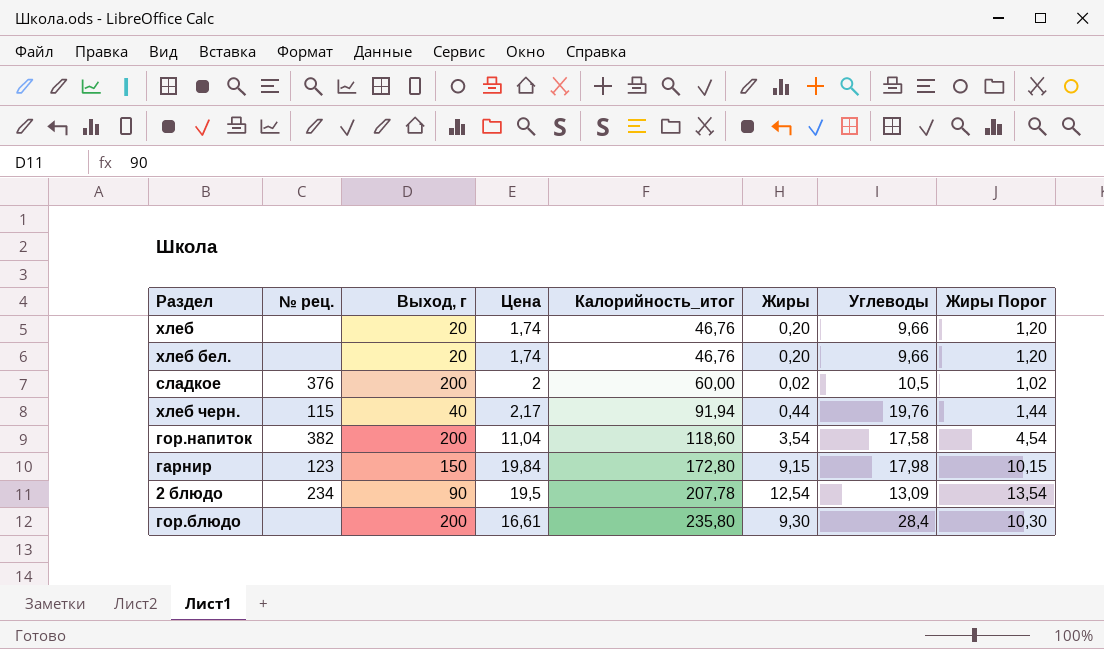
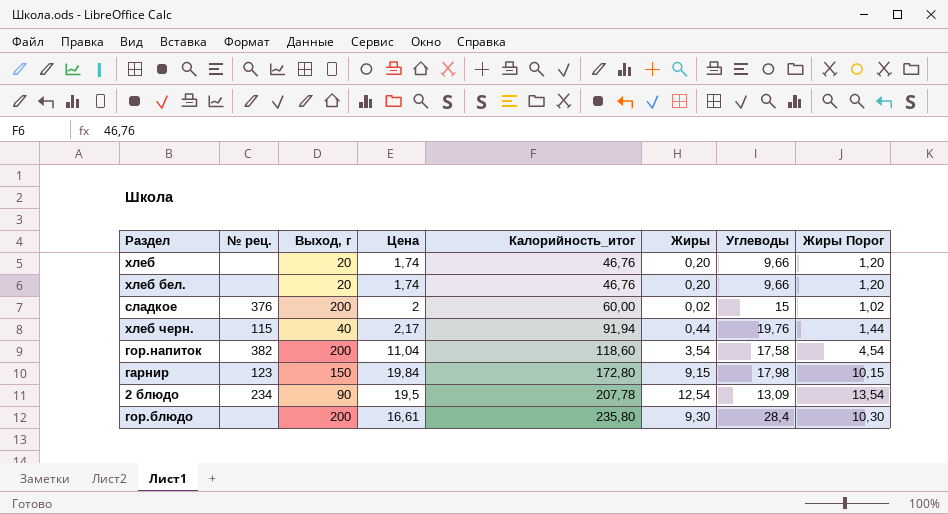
сладкое | Углеводы: 10,5 -> 15

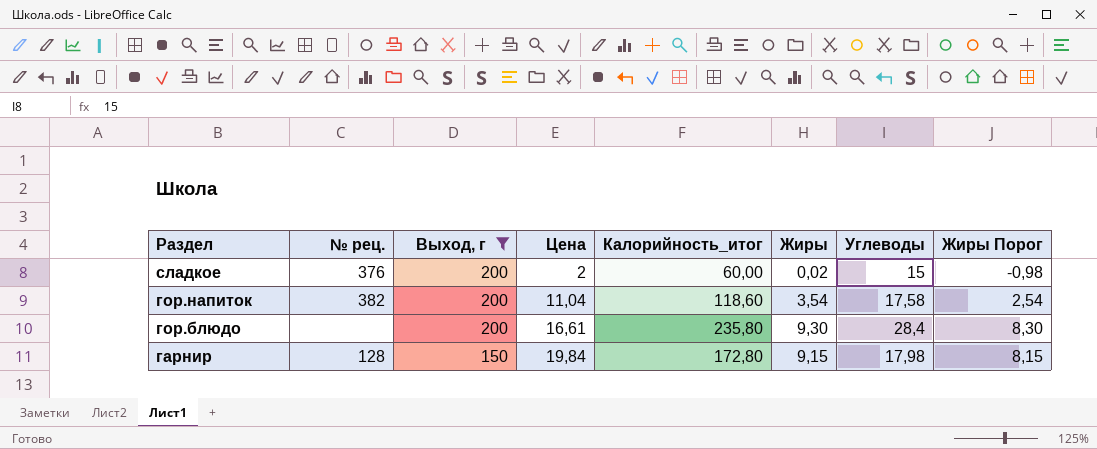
filter: none -> Выход, г >= 150
row order: Калорийность_итог ascending -> Раздел descending
column Жиры Порог | formula: [Жиры] + 1 -> [Жиры] - 1
гарнир | № рец.: 123 -> 128

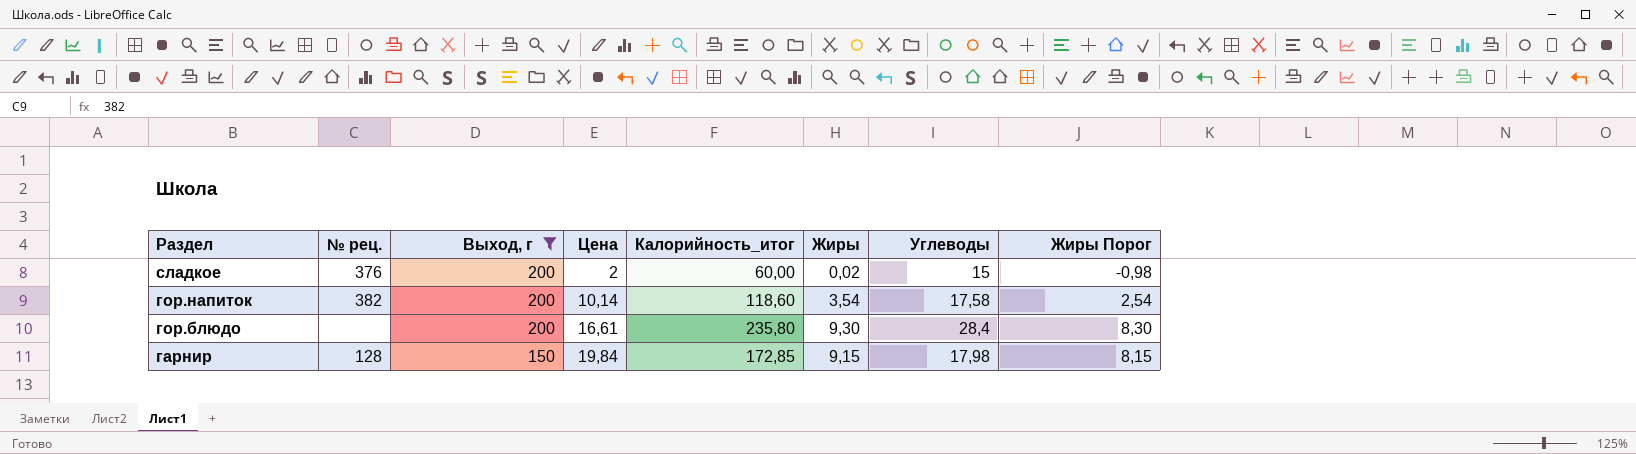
гор.напиток | Цена: 11,04 -> 10,14
гарнир | Калорийность_итог: 172,80 -> 172,85

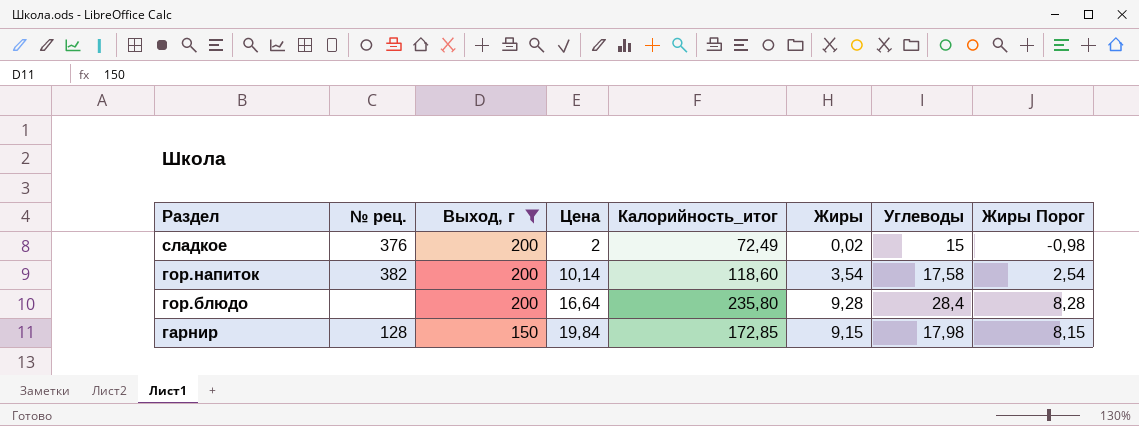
сладкое | Калорийность_итог: 60,00 -> 72,49
гор.блюдо | Цена: 16,61 -> 16,64
гор.блюдо | Жиры: 9,30 -> 9,28
гор.блюдо | Жиры Порог: 8,30 -> 8,28

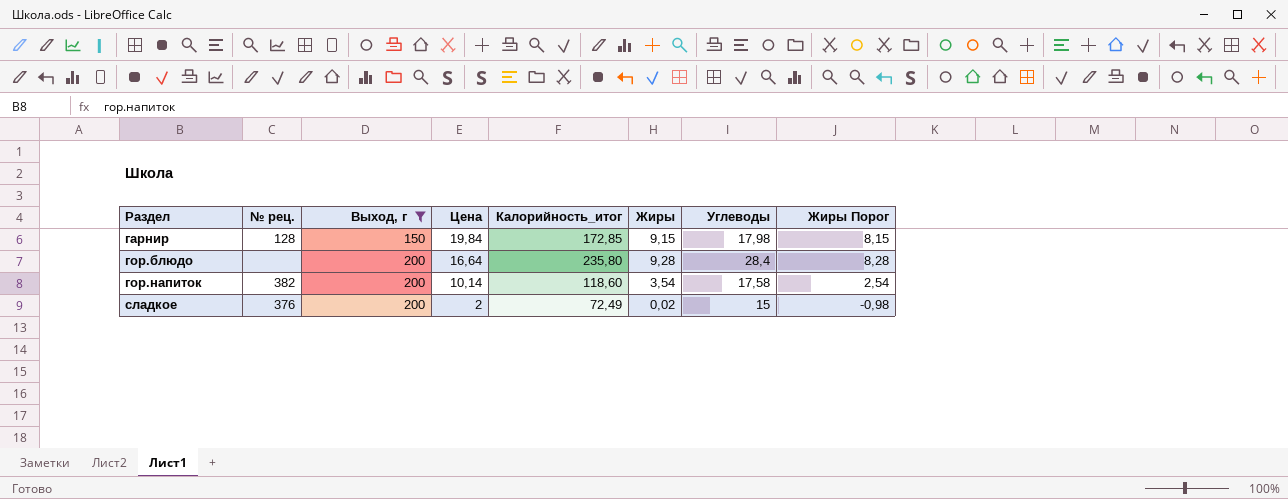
row order: Раздел descending -> Раздел ascending

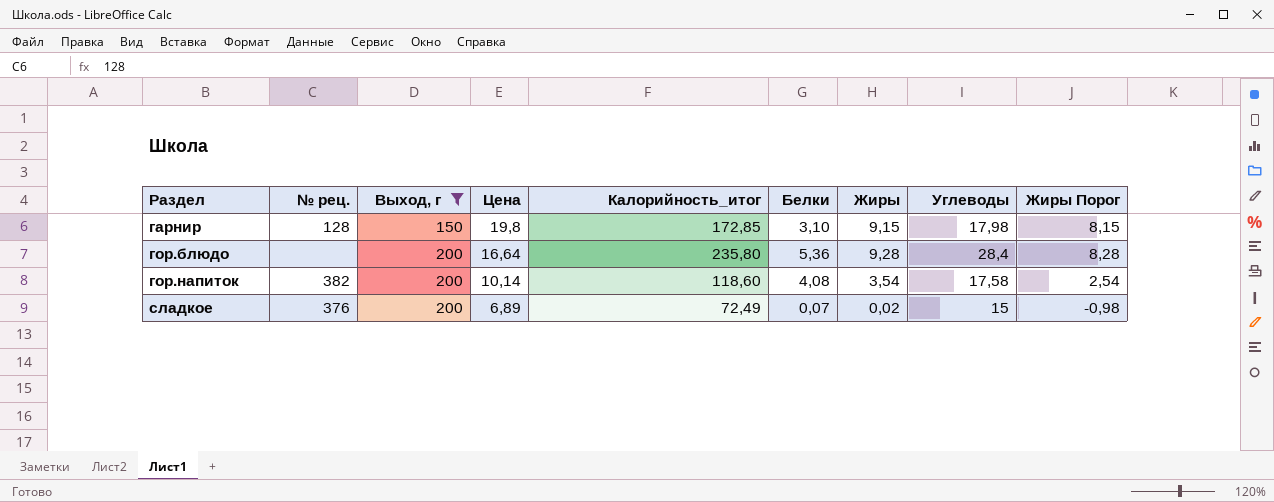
column Белки | position: none -> 6
гарнир | Цена: 19,84 -> 19,8
сладкое | Цена: 2 -> 6,89

